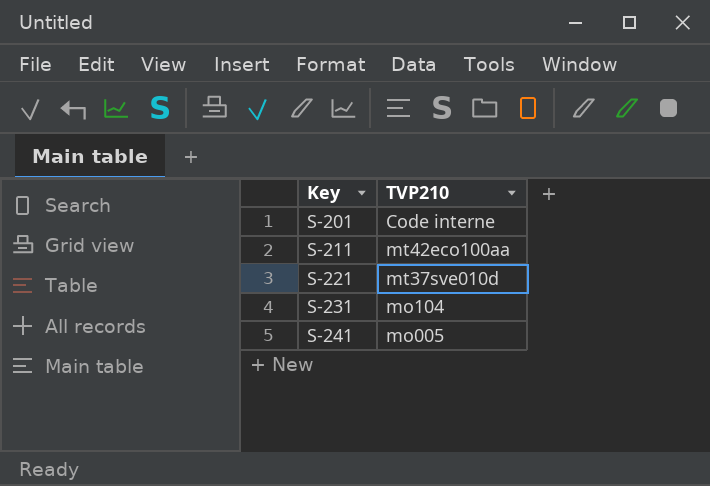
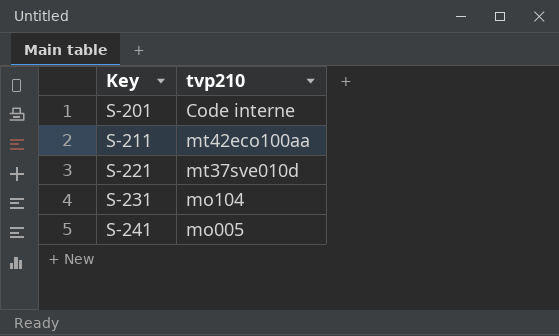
column name: TVP210 -> tvp210

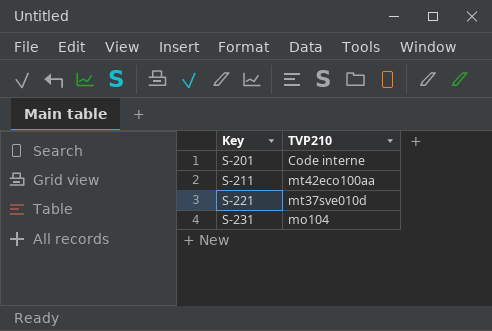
column name: tvp210 -> TVP210
row S-241: mo005 -> none

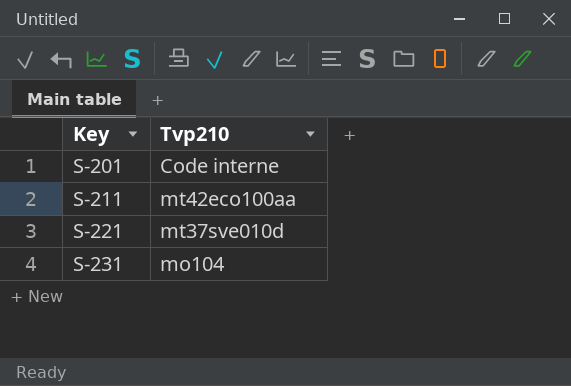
column name: TVP210 -> Tvp210

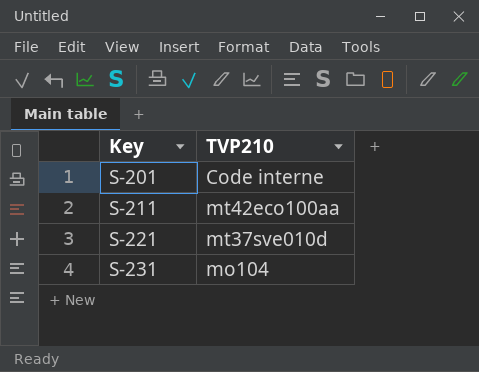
column name: Tvp210 -> TVP210

